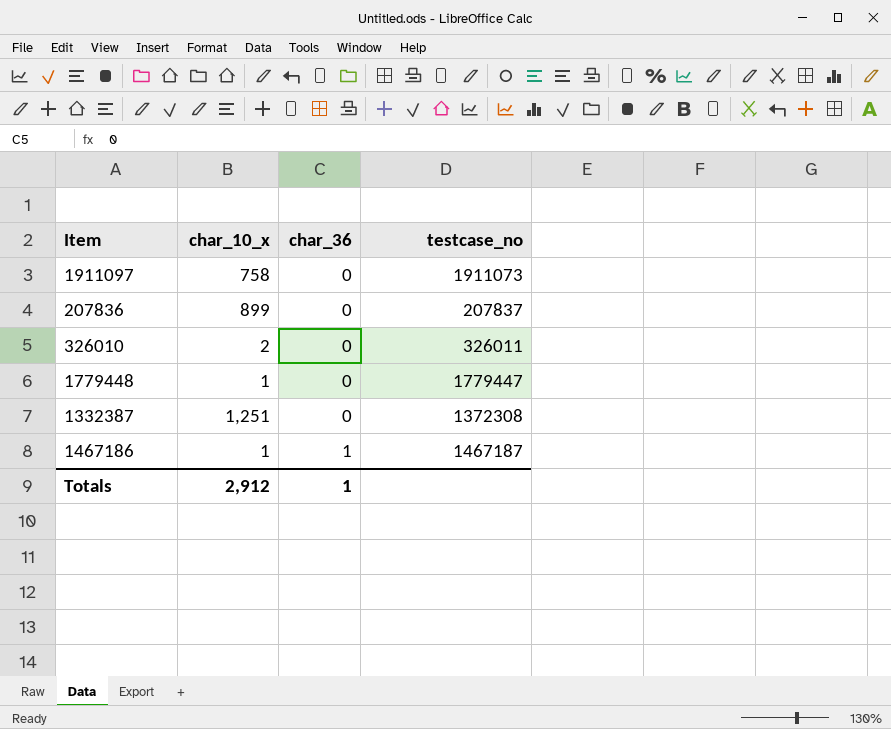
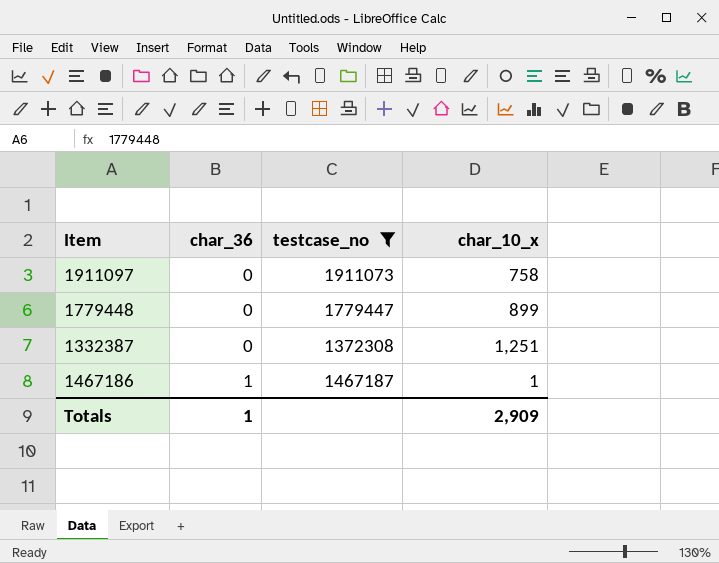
filter: none -> testcase_no >= 1372308
column char_10_x | position: 2 -> 4
1779448 | char_10_x: 1 -> 899
Totals | char_10_x: 2,912 -> 2,909

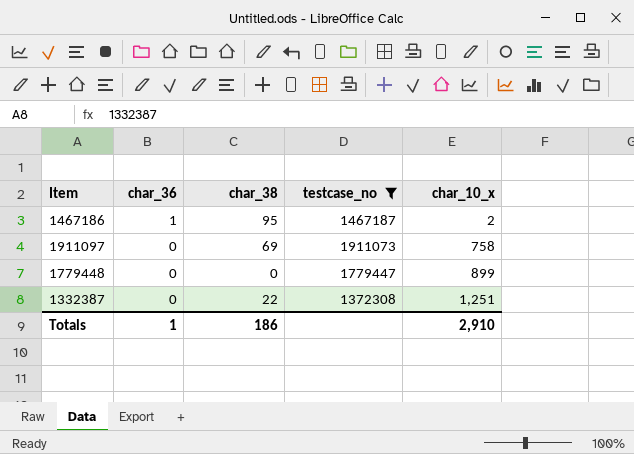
row order: char_36 ascending -> char_36 descending
column char_38 | position: none -> 3
1467186 | char_10_x: 1 -> 2
Totals | char_10_x: 2,909 -> 2,910

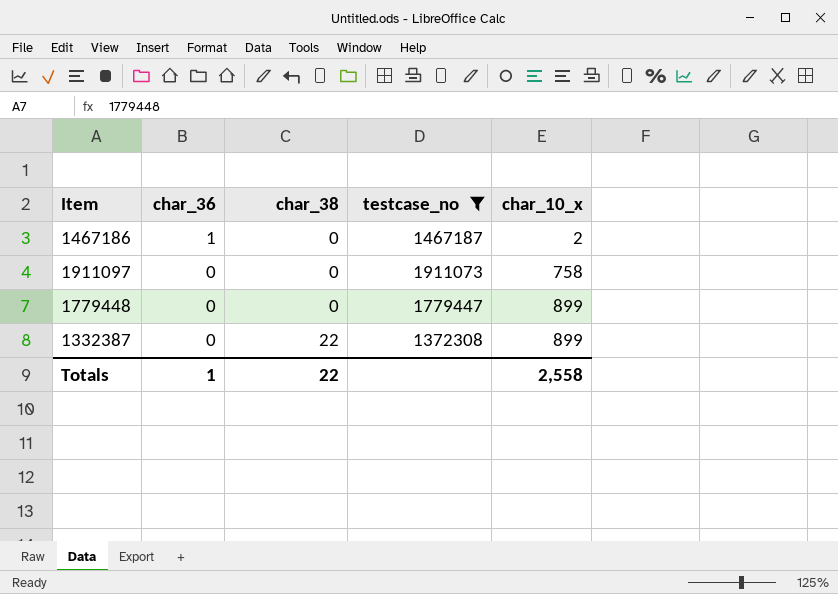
1467186 | char_38: 95 -> 0
1911097 | char_38: 69 -> 0
1332387 | char_10_x: 1,251 -> 899
Totals | char_38: 186 -> 22
Totals | char_10_x: 2,910 -> 2,558

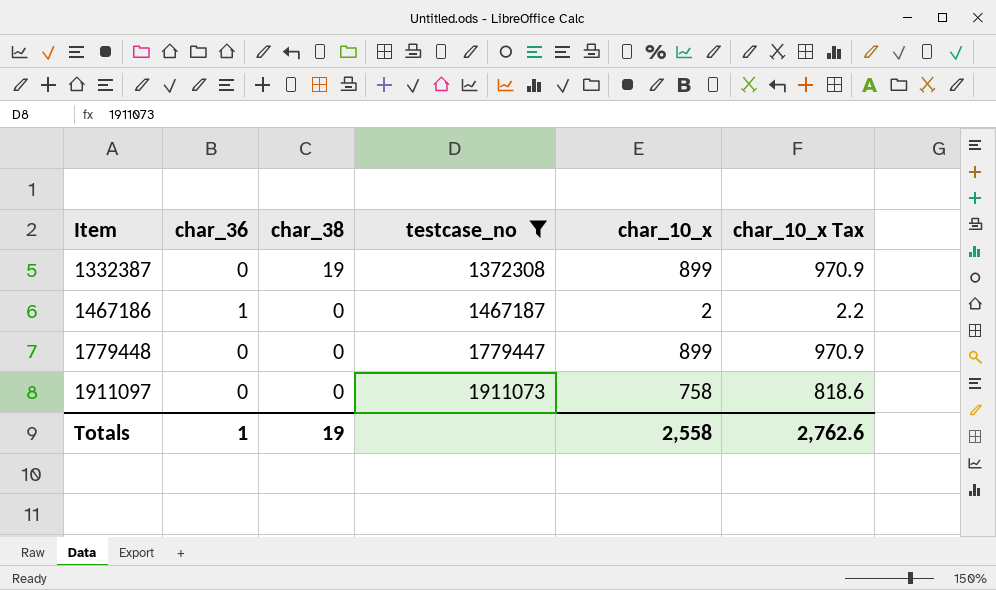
row order: char_36 descending -> Item ascending
column char_10_x Tax | formula: none -> [char_10_x] * 1.08
1332387 | char_38: 22 -> 19
Totals | char_38: 22 -> 19

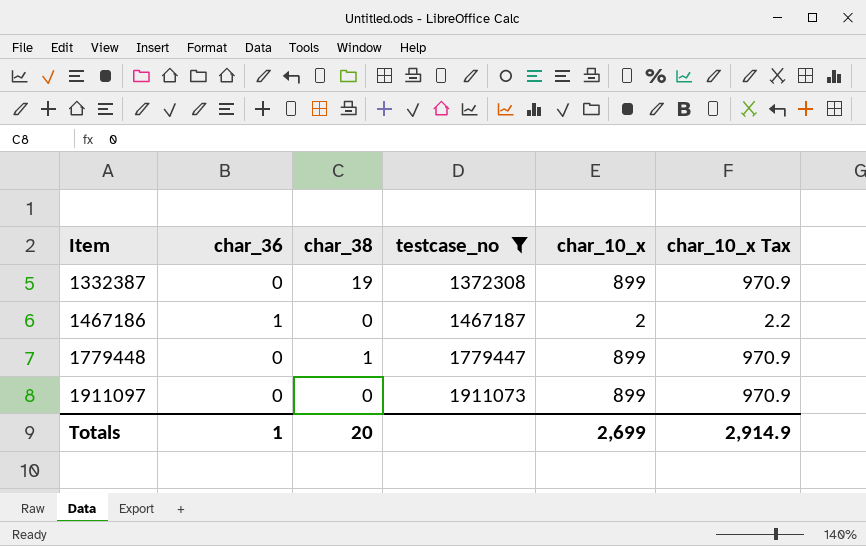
1779448 | char_38: 0 -> 1
1911097 | char_10_x: 758 -> 899
1911097 | char_10_x Tax: 818.6 -> 970.9
Totals | char_38: 19 -> 20
Totals | char_10_x: 2,558 -> 2,699
Totals | char_10_x Tax: 2,762.6 -> 2,914.9

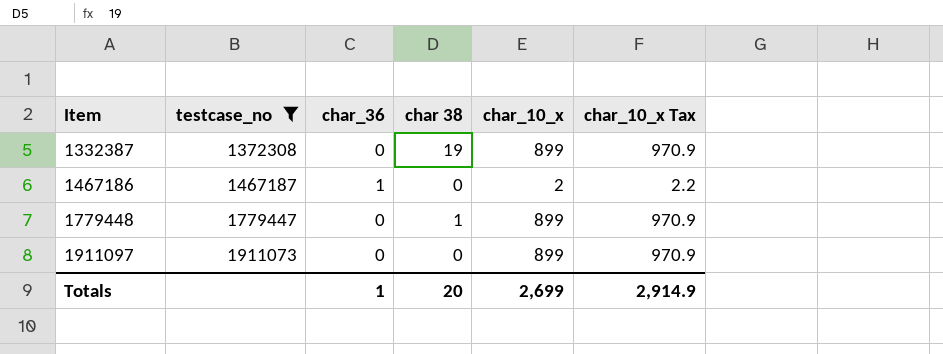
column testcase_no | position: 4 -> 2
column name: char_38 -> char 38

